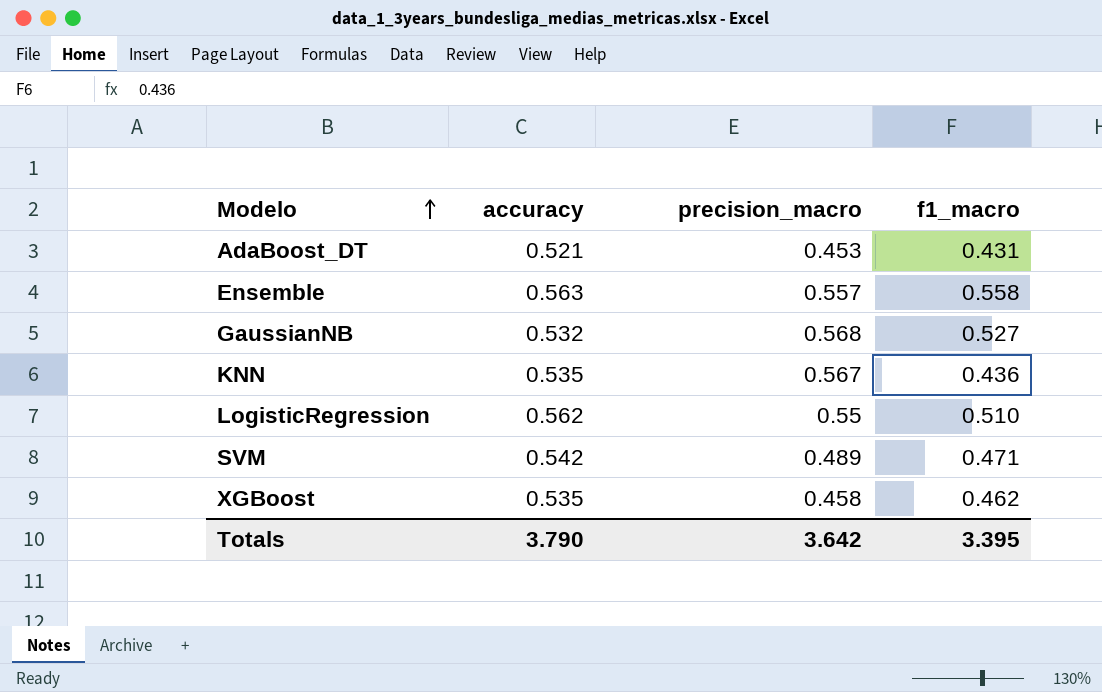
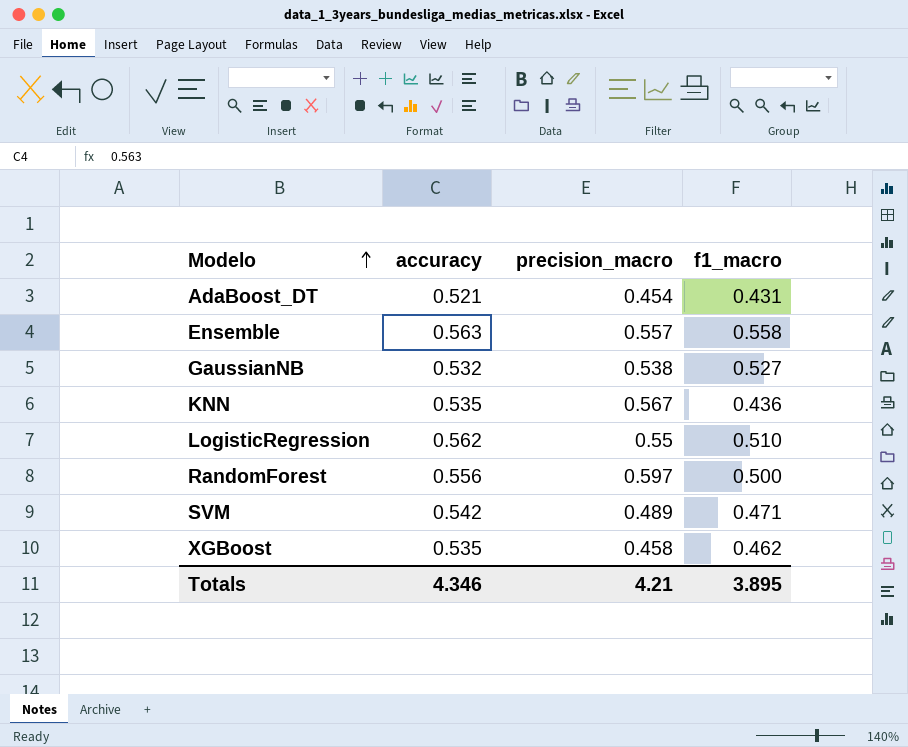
AdaBoost_DT | precision_macro: 0.453 -> 0.454
GaussianNB | precision_macro: 0.568 -> 0.538
row RandomForest: none -> 0.556 | 0.597 | 0.500
Totals | accuracy: 3.790 -> 4.346
Totals | precision_macro: 3.642 -> 4.21
Totals | f1_macro: 3.395 -> 3.895

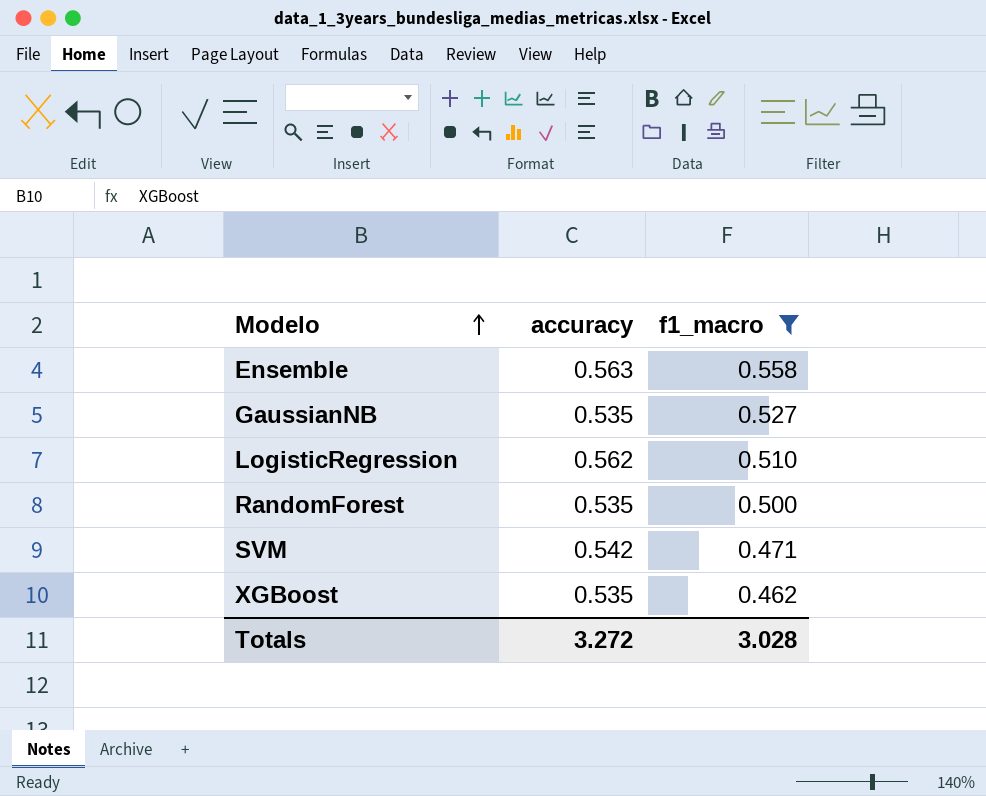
filter: none -> f1_macro >= 0.462
column precision_macro | position: 3 -> none
GaussianNB | accuracy: 0.532 -> 0.535
RandomForest | accuracy: 0.556 -> 0.535
Totals | accuracy: 4.346 -> 3.272
Totals | f1_macro: 3.895 -> 3.028

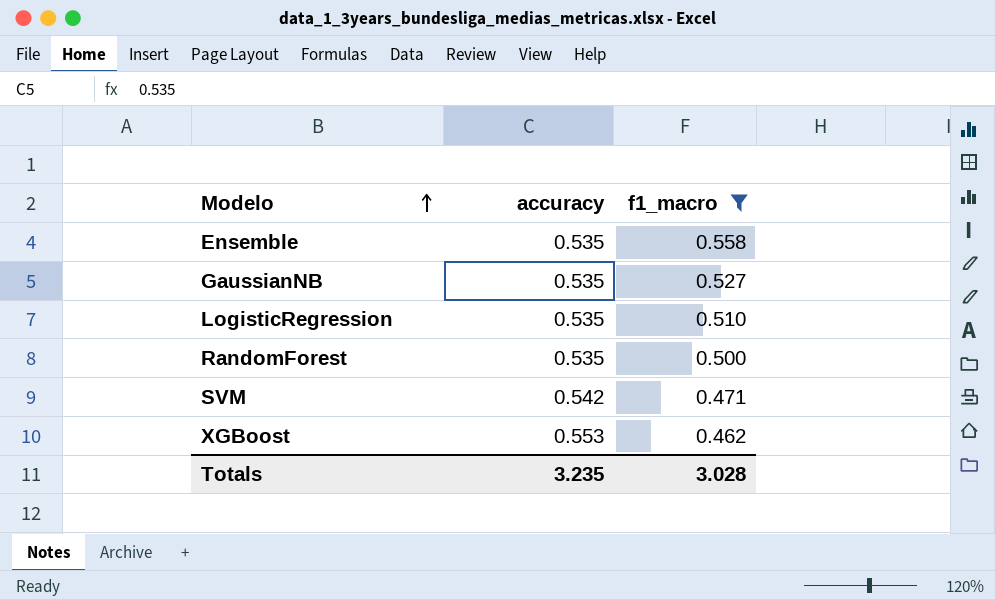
Ensemble | accuracy: 0.563 -> 0.535
LogisticRegression | accuracy: 0.562 -> 0.535
XGBoost | accuracy: 0.535 -> 0.553
Totals | accuracy: 3.272 -> 3.235

